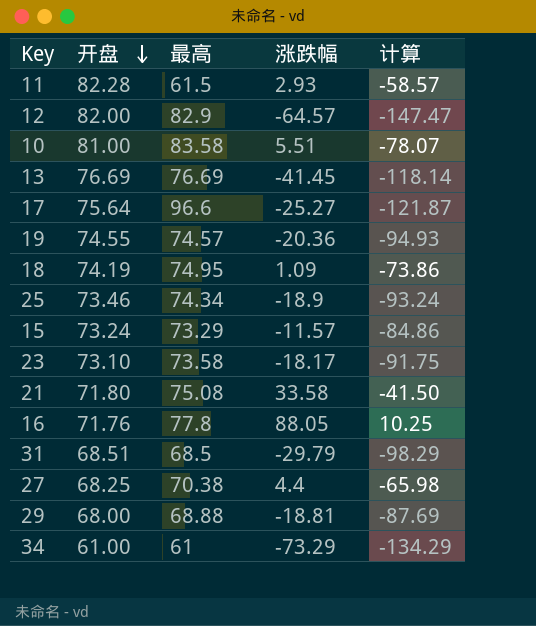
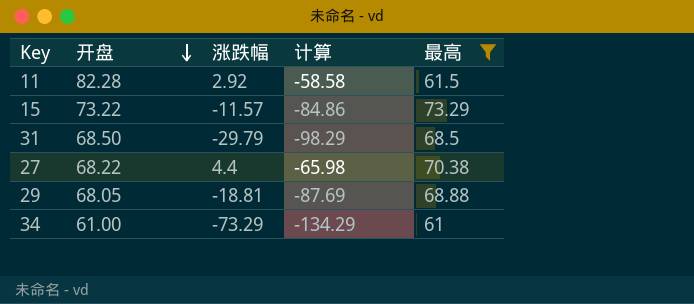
filter: none -> 最高 <= 73.29
column 最高 | position: 3 -> 5
11 | 涨跌幅: 2.93 -> 2.92
11 | 计算: -58.57 -> -58.58
15 | 开盘: 73.24 -> 73.22
31 | 开盘: 68.51 -> 68.50
27 | 开盘: 68.25 -> 68.22
29 | 开盘: 68.00 -> 68.05

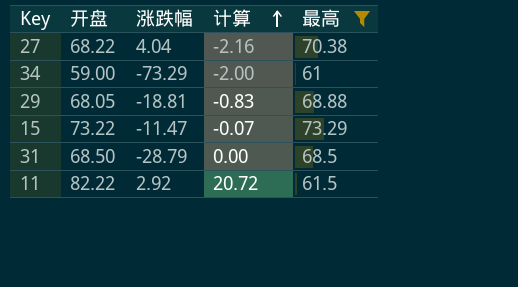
row order: 开盘 descending -> 计算 ascending
column 计算 | formula: [涨跌幅] - [最高] -> [开盘] - [最高]
27 | 涨跌幅: 4.4 -> 4.04
34 | 开盘: 61.00 -> 59.00
15 | 涨跌幅: -11.57 -> -11.47
31 | 涨跌幅: -29.79 -> -28.79
11 | 开盘: 82.28 -> 82.22

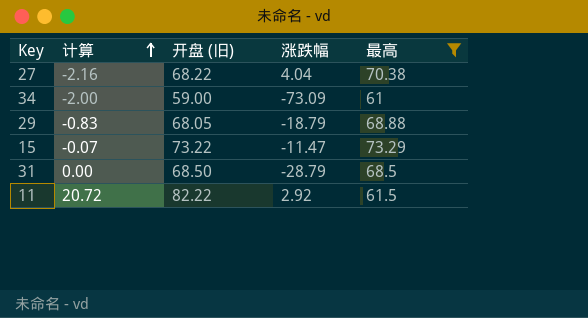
column 计算 | position: 4 -> 2
column name: 开盘 -> 开盘 (旧)
34 | 涨跌幅: -73.29 -> -73.09
29 | 涨跌幅: -18.81 -> -18.79

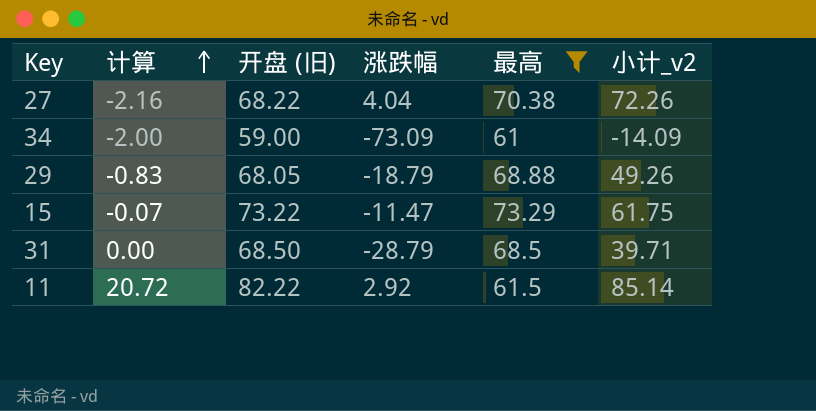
column 小计_v2 | formula: none -> [开盘 (旧)] + [涨跌幅]

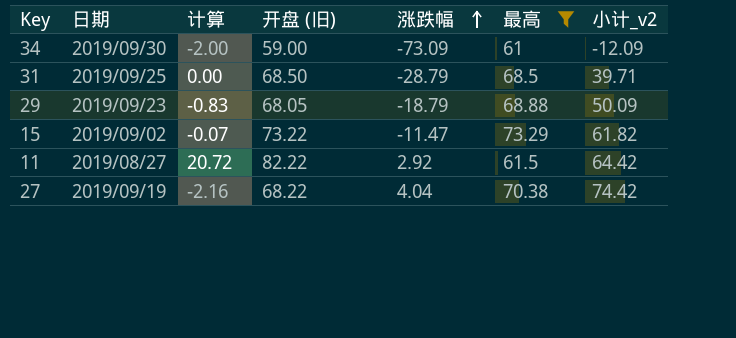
row order: 计算 ascending -> 涨跌幅 ascending
column 日期 | position: none -> 2
column 小计_v2 | formula: [开盘 (旧)] + [涨跌幅] -> [涨跌幅] + [最高]

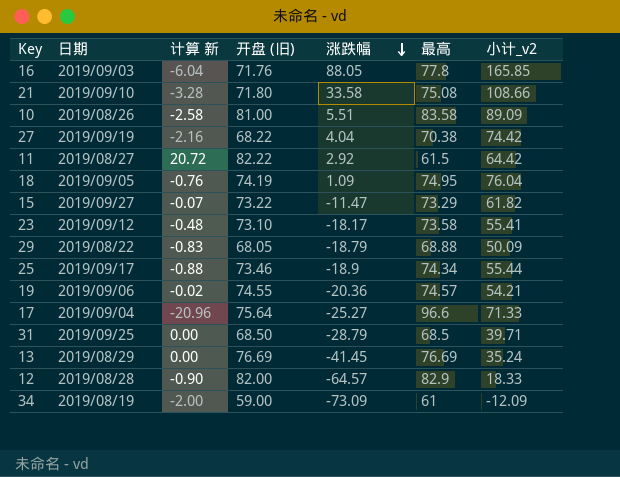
filter: 最高 <= 73.29 -> none
row order: 涨跌幅 ascending -> 涨跌幅 descending
column name: 计算 -> 计算 新
15 | 日期: 2019/09/02 -> 2019/09/27
29 | 日期: 2019/09/23 -> 2019/08/22
34 | 日期: 2019/09/30 -> 2019/08/19

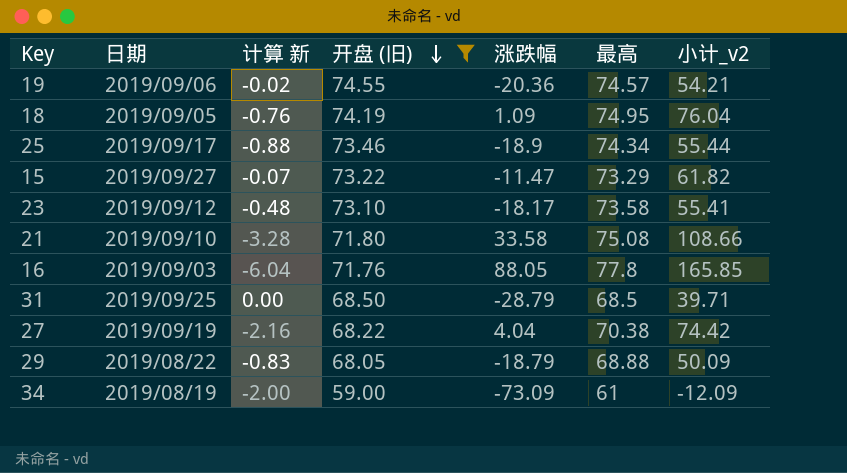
filter: none -> 开盘 (旧) <= 74.55
row order: 涨跌幅 descending -> 开盘 (旧) descending

